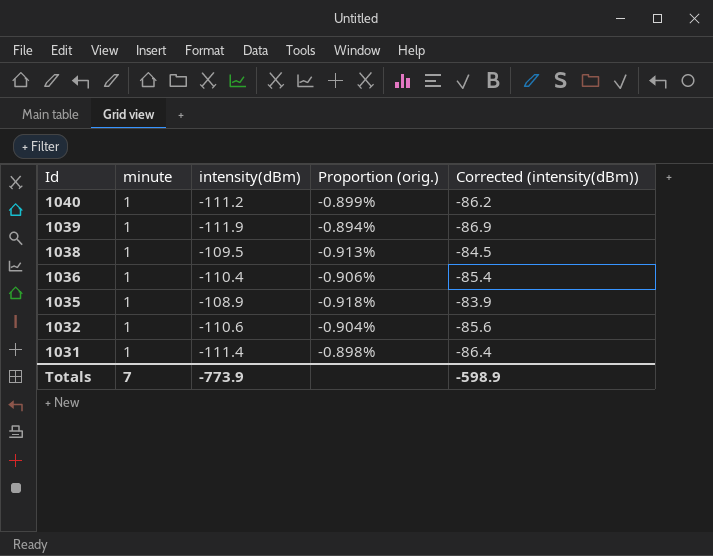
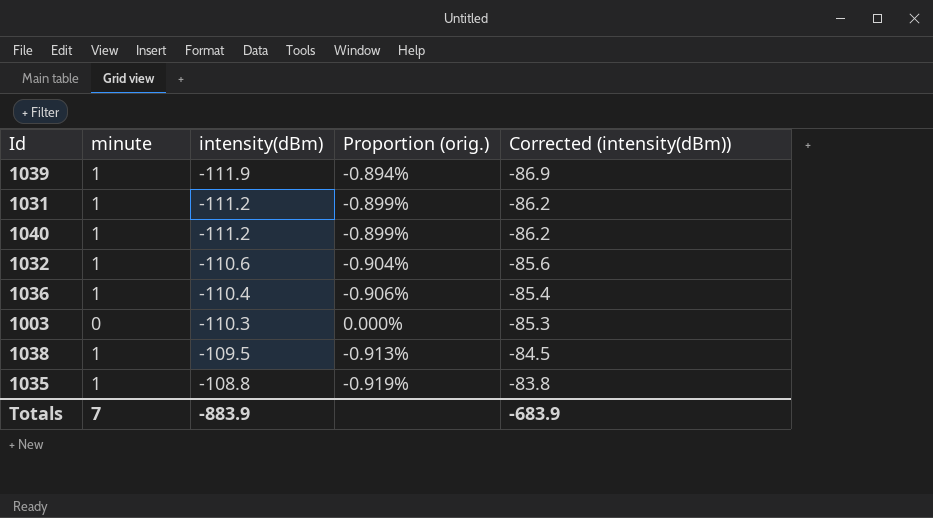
row order: Id descending -> intensity(dBm) ascending
1031 | intensity(dBm): -111.4 -> -111.2
1031 | Proportion (orig.): -0.898% -> -0.899%
1031 | Corrected (intensity(dBm)): -86.4 -> -86.2
row 1003: none -> 0 | -110.3 | 0.000% | -85.3
1035 | intensity(dBm): -108.9 -> -108.8
1035 | Proportion (orig.): -0.918% -> -0.919%
1035 | Corrected (intensity(dBm)): -83.9 -> -83.8
Totals | intensity(dBm): -773.9 -> -883.9
Totals | Corrected (intensity(dBm)): -598.9 -> -683.9

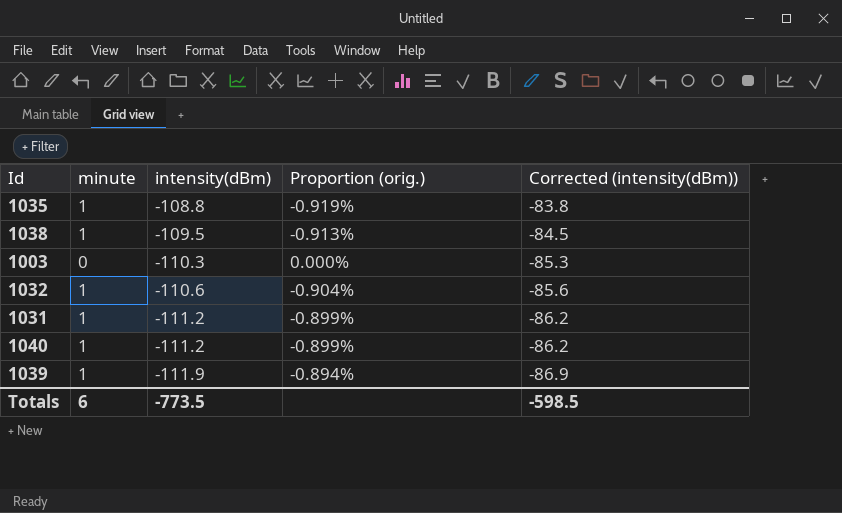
row order: intensity(dBm) ascending -> intensity(dBm) descending
row 1036: 1 | -110.4 | -0.906% | -85.4 -> none
Totals | minute: 7 -> 6
Totals | intensity(dBm): -883.9 -> -773.5
Totals | Corrected (intensity(dBm)): -683.9 -> -598.5

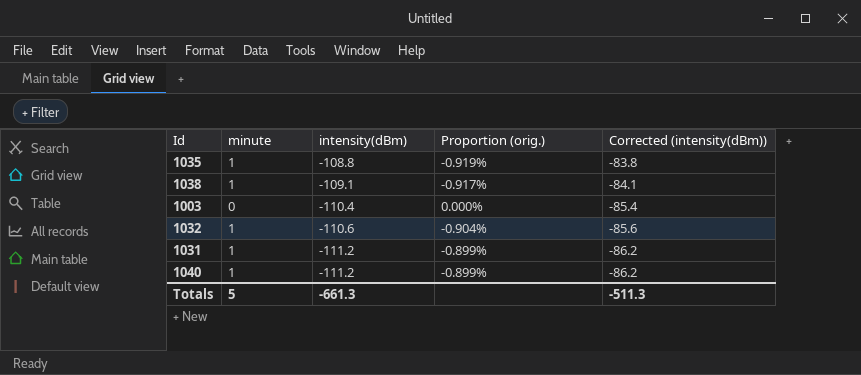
row 1039: 1 | -111.9 | -0.894% | -86.9 -> none
1038 | intensity(dBm): -109.5 -> -109.1
1038 | Proportion (orig.): -0.913% -> -0.917%
1038 | Corrected (intensity(dBm)): -84.5 -> -84.1
1003 | intensity(dBm): -110.3 -> -110.4
1003 | Corrected (intensity(dBm)): -85.3 -> -85.4
Totals | minute: 6 -> 5
Totals | intensity(dBm): -773.5 -> -661.3
Totals | Corrected (intensity(dBm)): -598.5 -> -511.3

